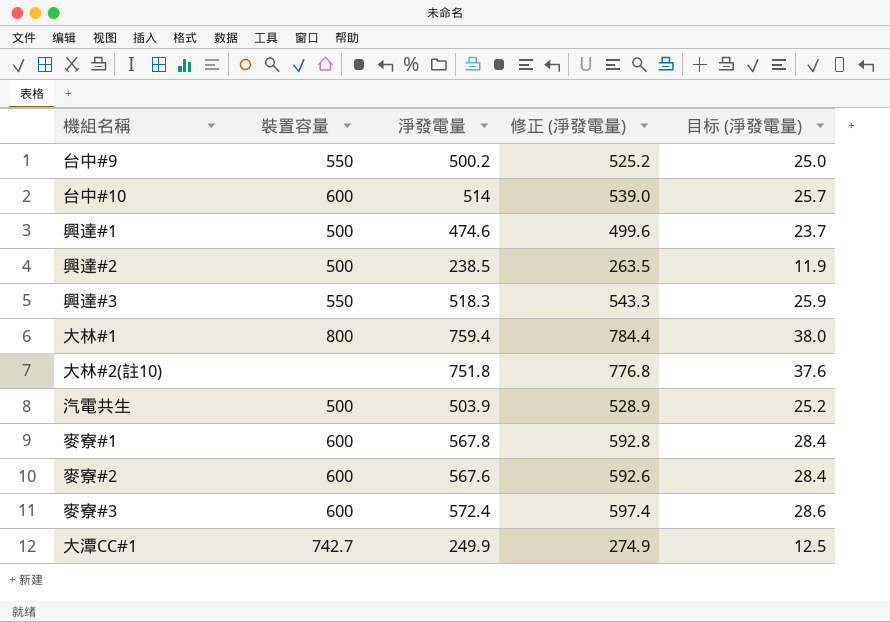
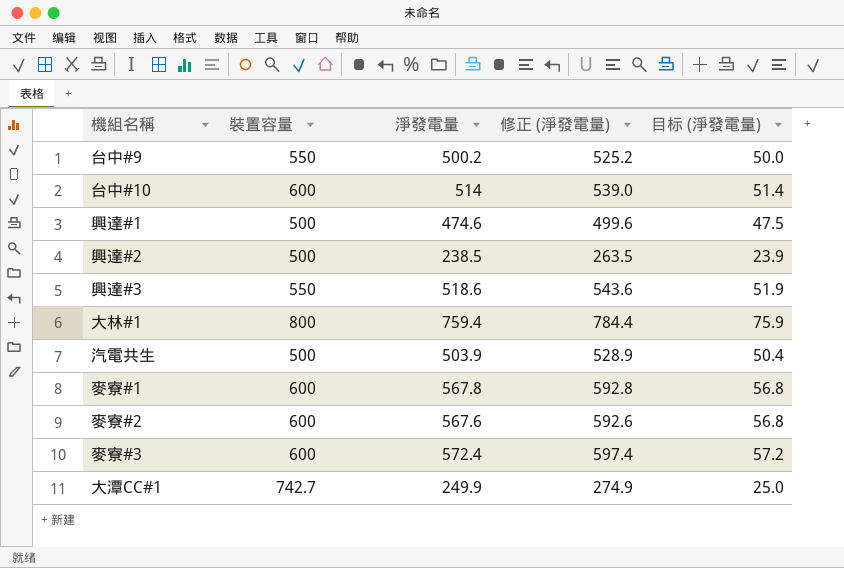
column 目标 (淨發電量) | formula: [淨發電量] * 0.05 -> [淨發電量] * 0.1
row 大林#2(註10): none | 751.8 | 776.8 | 37.6 -> none
興達#3 | 淨發電量: 518.3 -> 518.6
興達#3 | 修正 (淨發電量): 543.3 -> 543.6

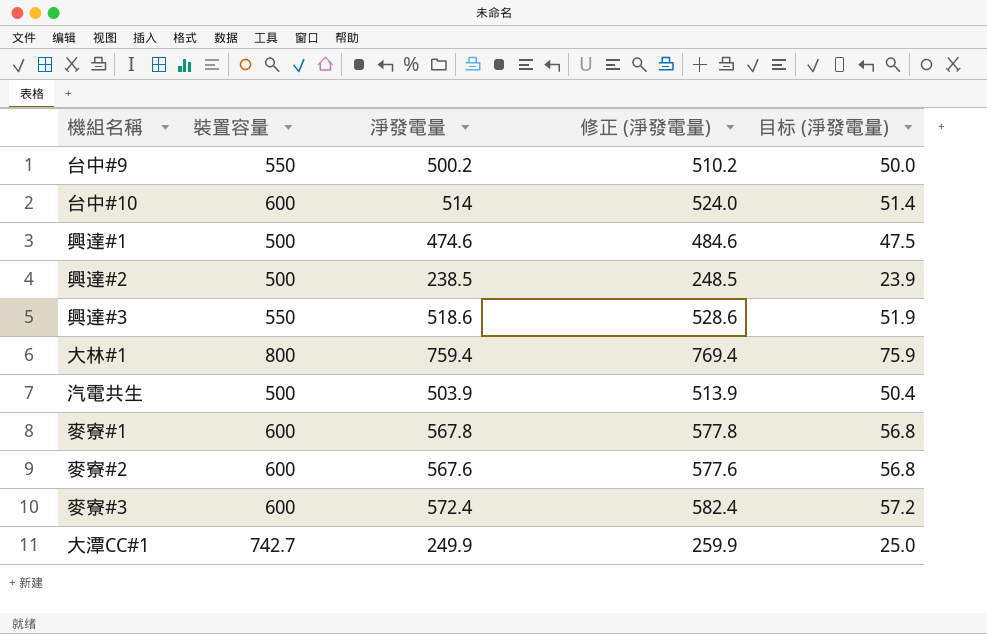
column 修正 (淨發電量) | formula: [淨發電量] + 25 -> [淨發電量] + 10

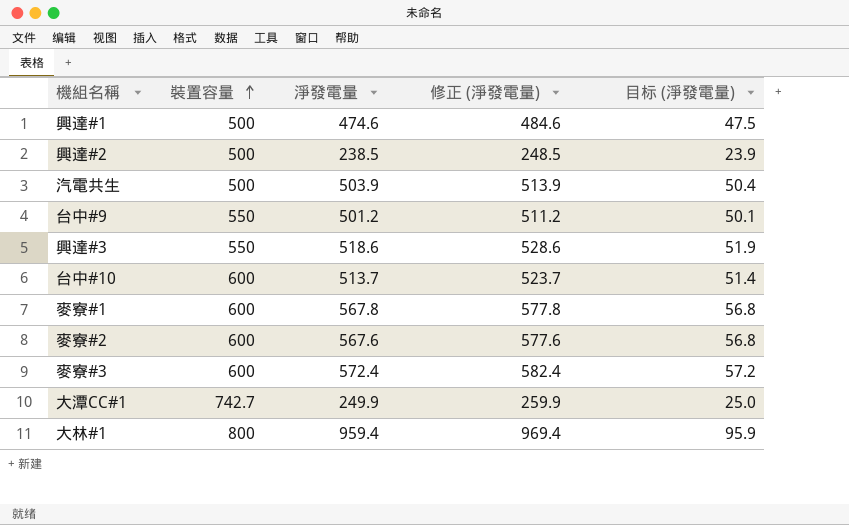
row order: none -> 裝置容量 ascending
台中#9 | 淨發電量: 500.2 -> 501.2
台中#9 | 修正 (淨發電量): 510.2 -> 511.2
台中#9 | 目标 (淨發電量): 50.0 -> 50.1
台中#10 | 淨發電量: 514 -> 513.7
台中#10 | 修正 (淨發電量): 524.0 -> 523.7
大林#1 | 淨發電量: 759.4 -> 959.4
大林#1 | 修正 (淨發電量): 769.4 -> 969.4
大林#1 | 目标 (淨發電量): 75.9 -> 95.9

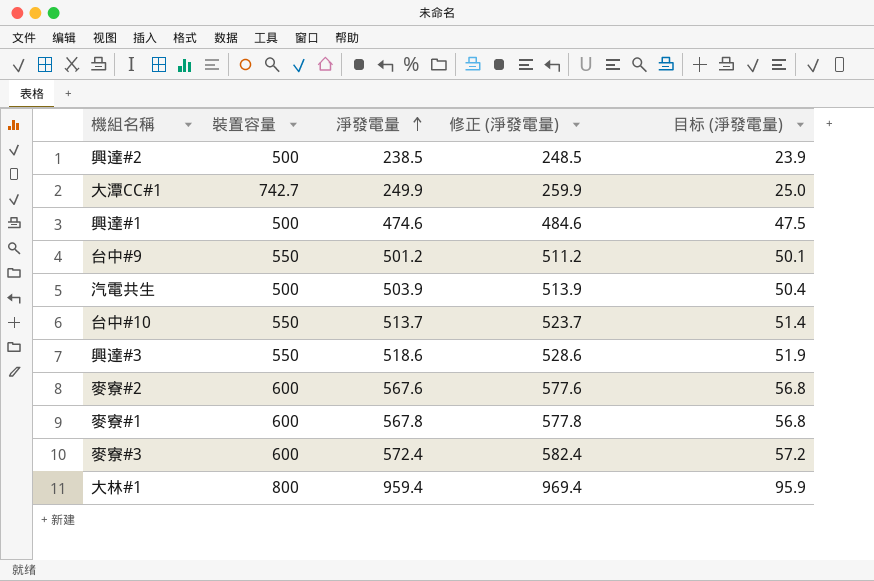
row order: 裝置容量 ascending -> 淨發電量 ascending
台中#10 | 裝置容量: 600 -> 550

